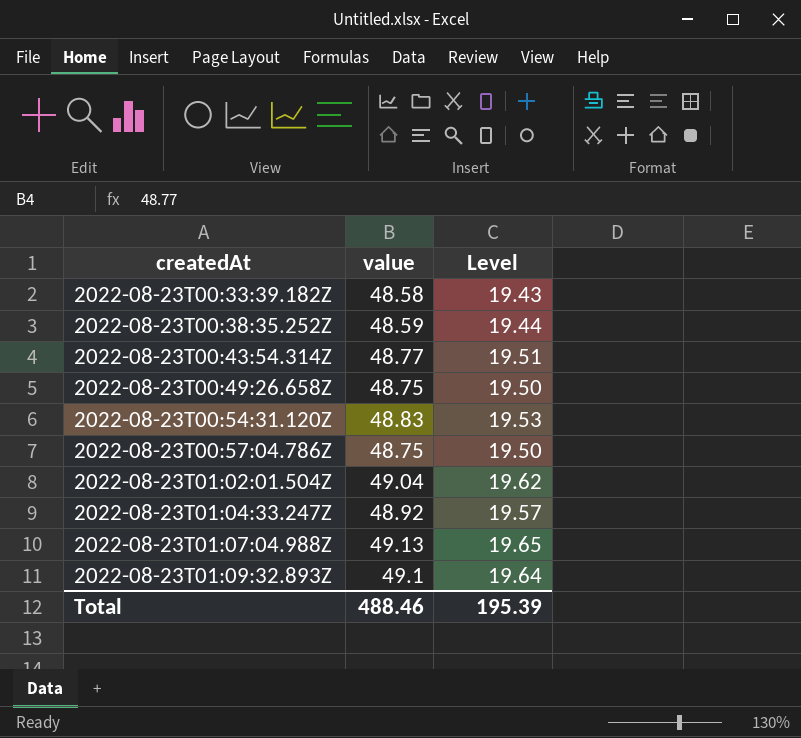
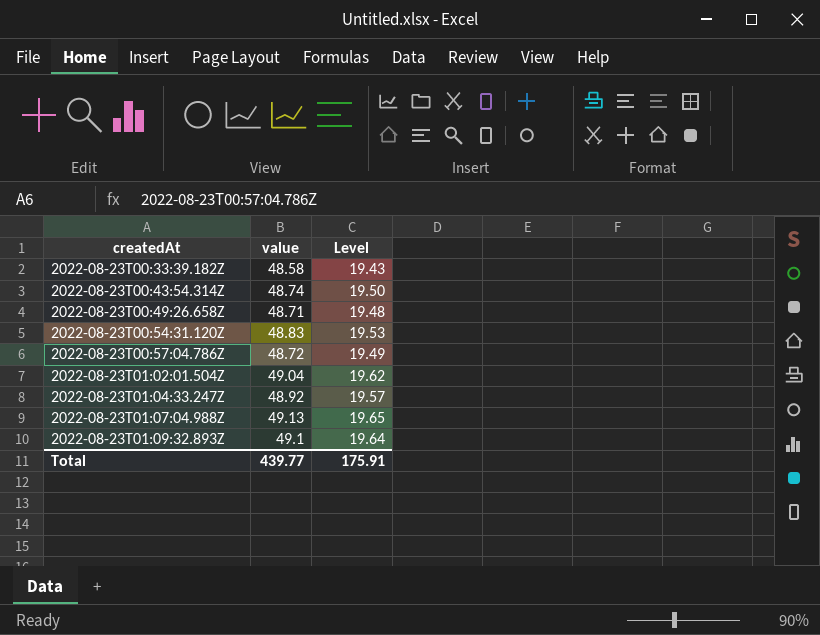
row 2022-08-23T00:38:35.252Z: 48.59 | 19.44 -> none
2022-08-23T00:43:54.314Z | value: 48.77 -> 48.74
2022-08-23T00:43:54.314Z | Level: 19.51 -> 19.50
2022-08-23T00:49:26.658Z | value: 48.75 -> 48.71
2022-08-23T00:49:26.658Z | Level: 19.50 -> 19.48
2022-08-23T00:57:04.786Z | value: 48.75 -> 48.72
2022-08-23T00:57:04.786Z | Level: 19.50 -> 19.49
Total | value: 488.46 -> 439.77
Total | Level: 195.39 -> 175.91

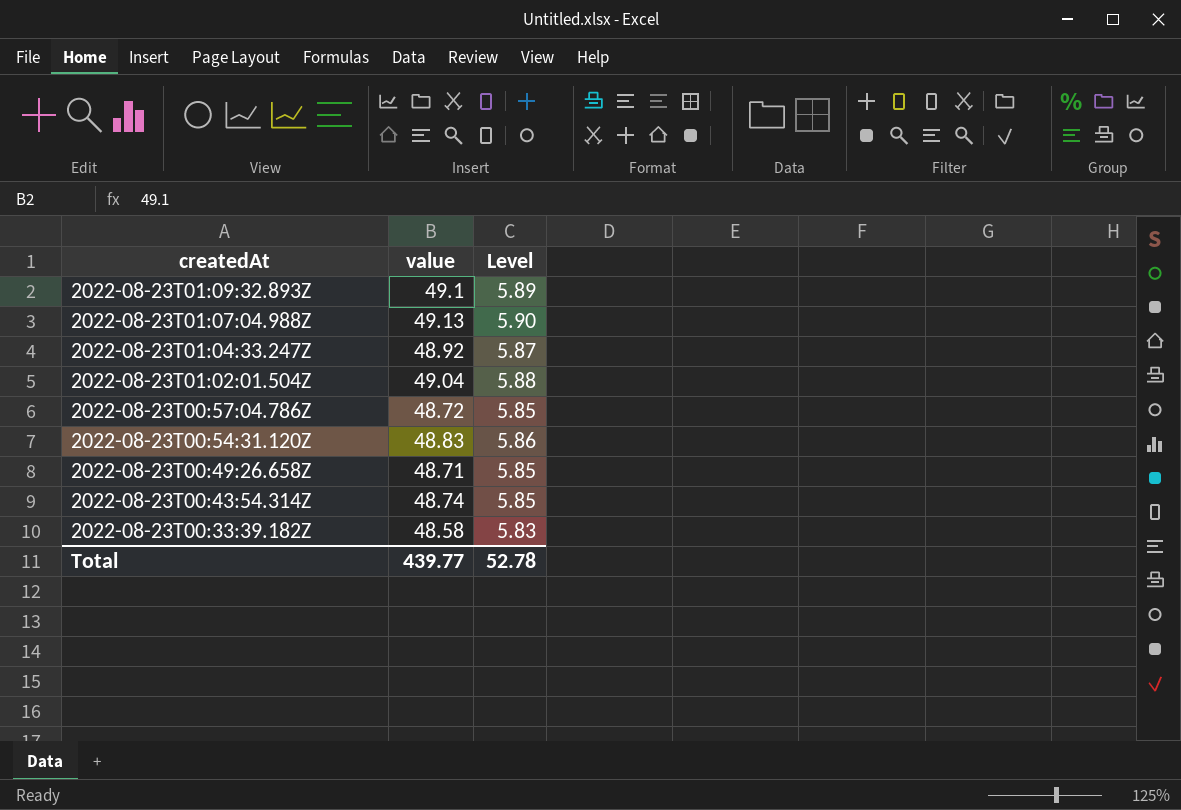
row order: createdAt ascending -> createdAt descending
column Level | formula: [value] * 0.4 -> [value] * 0.12
Total | Level: 175.91 -> 52.78

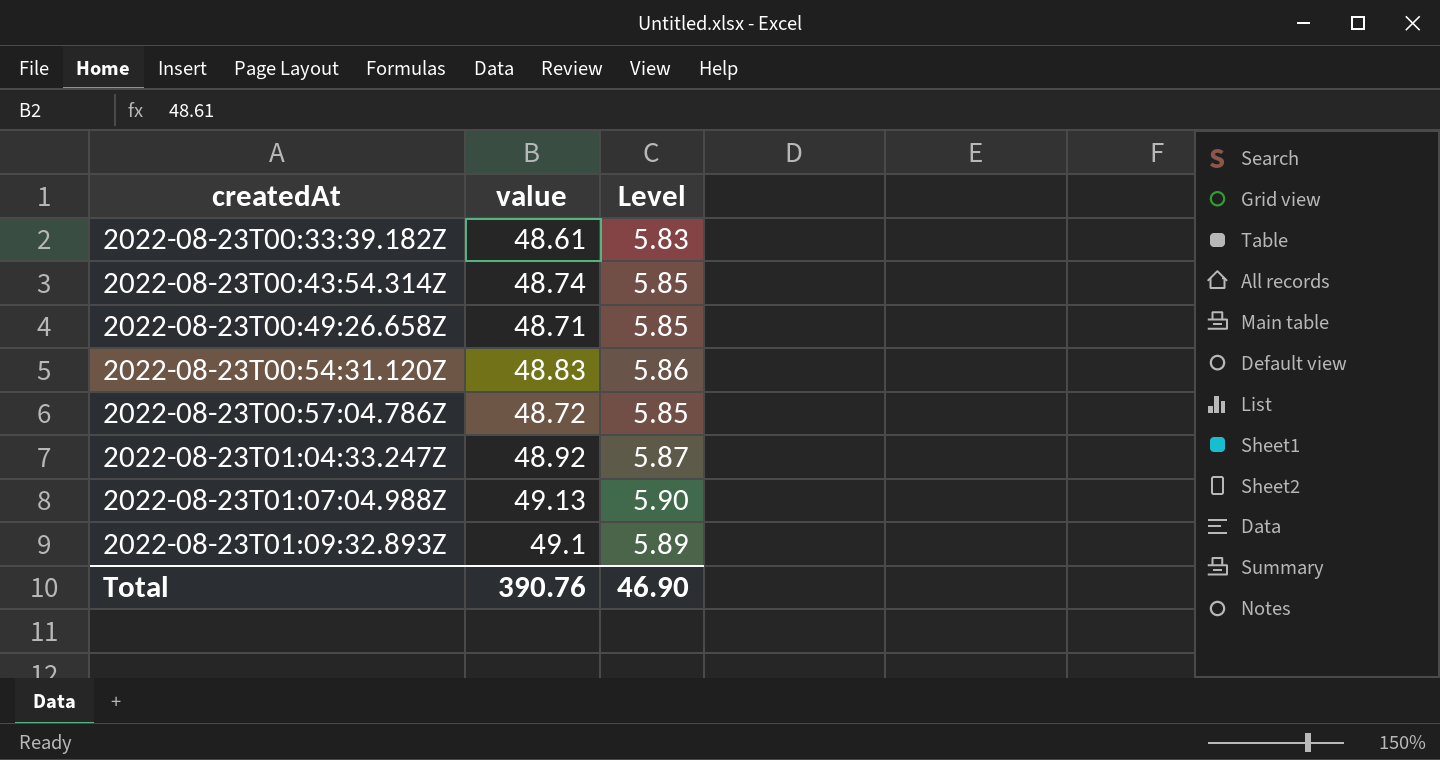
row order: createdAt descending -> createdAt ascending
row 2022-08-23T01:02:01.504Z: 49.04 | 5.88 -> none
2022-08-23T00:33:39.182Z | value: 48.58 -> 48.61
Total | value: 439.77 -> 390.76
Total | Level: 52.78 -> 46.90

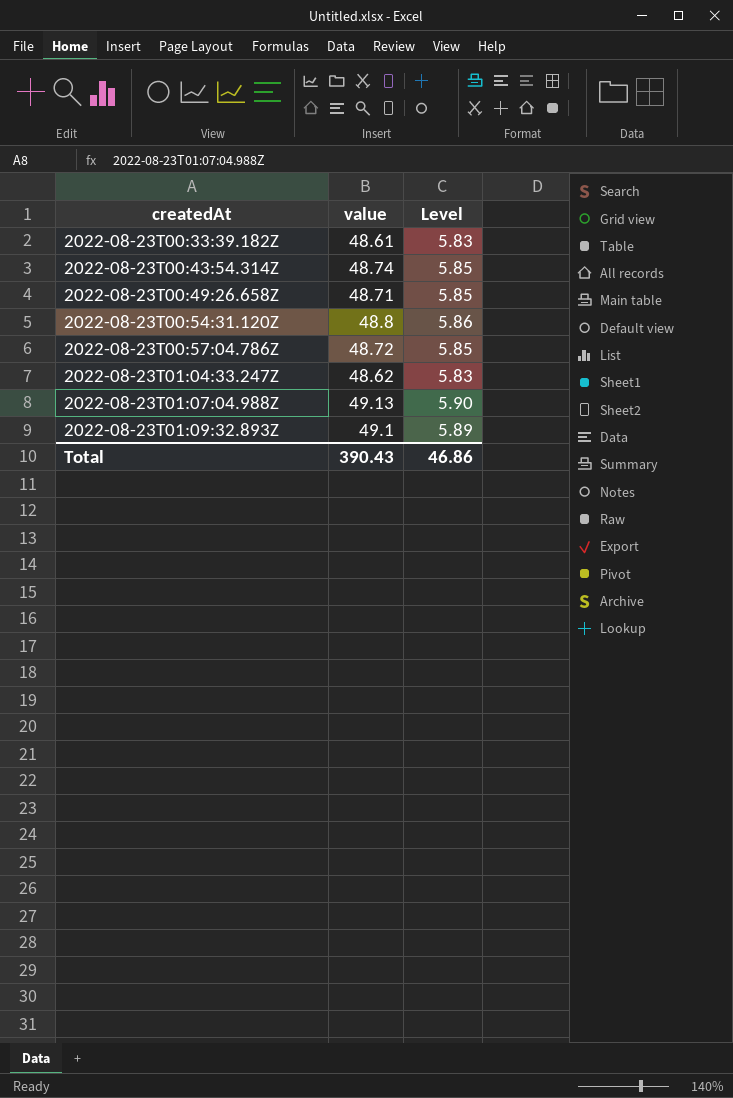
2022-08-23T00:54:31.120Z | value: 48.83 -> 48.8
2022-08-23T01:04:33.247Z | value: 48.92 -> 48.62
2022-08-23T01:04:33.247Z | Level: 5.87 -> 5.83
Total | value: 390.76 -> 390.43
Total | Level: 46.90 -> 46.86

